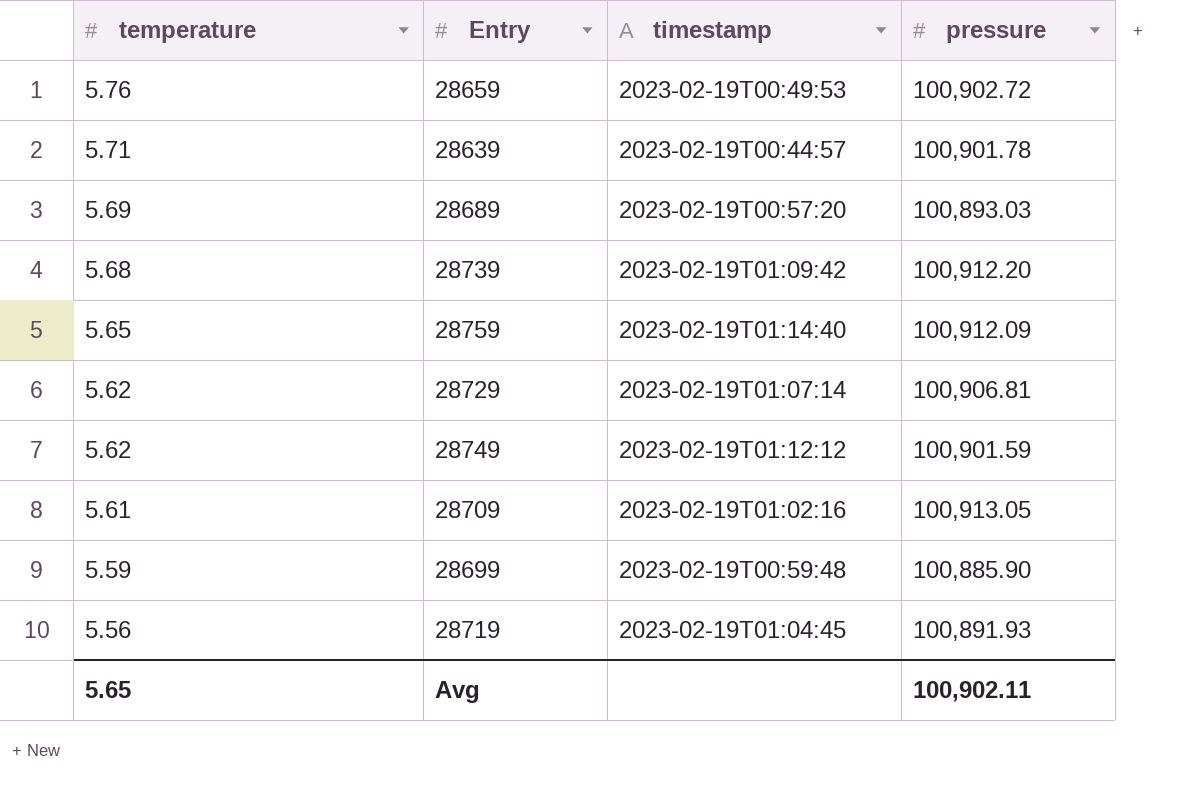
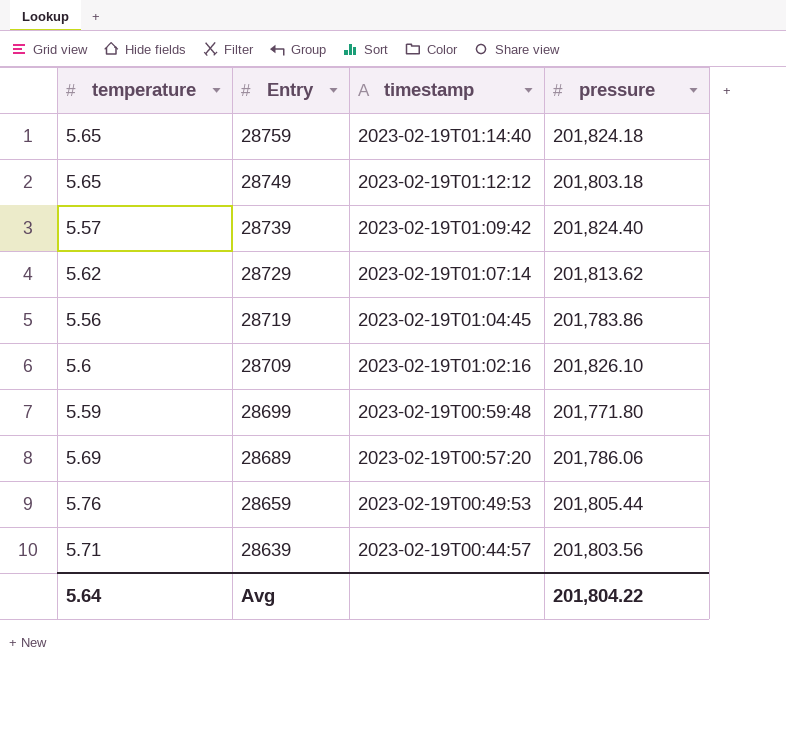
row order: temperature descending -> Entry descending
28759 | pressure: 100,912.09 -> 201,824.18
28749 | temperature: 5.62 -> 5.65
28749 | pressure: 100,901.59 -> 201,803.18
28739 | temperature: 5.68 -> 5.57
28739 | pressure: 100,912.20 -> 201,824.40
28729 | pressure: 100,906.81 -> 201,813.62
28719 | pressure: 100,891.93 -> 201,783.86
28709 | temperature: 5.61 -> 5.6
28709 | pressure: 100,913.05 -> 201,826.10
28699 | pressure: 100,885.90 -> 201,771.80
28689 | pressure: 100,893.03 -> 201,786.06
28659 | pressure: 100,902.72 -> 201,805.44
28639 | pressure: 100,901.78 -> 201,803.56
Avg | temperature: 5.65 -> 5.64
Avg | pressure: 100,902.11 -> 201,804.22

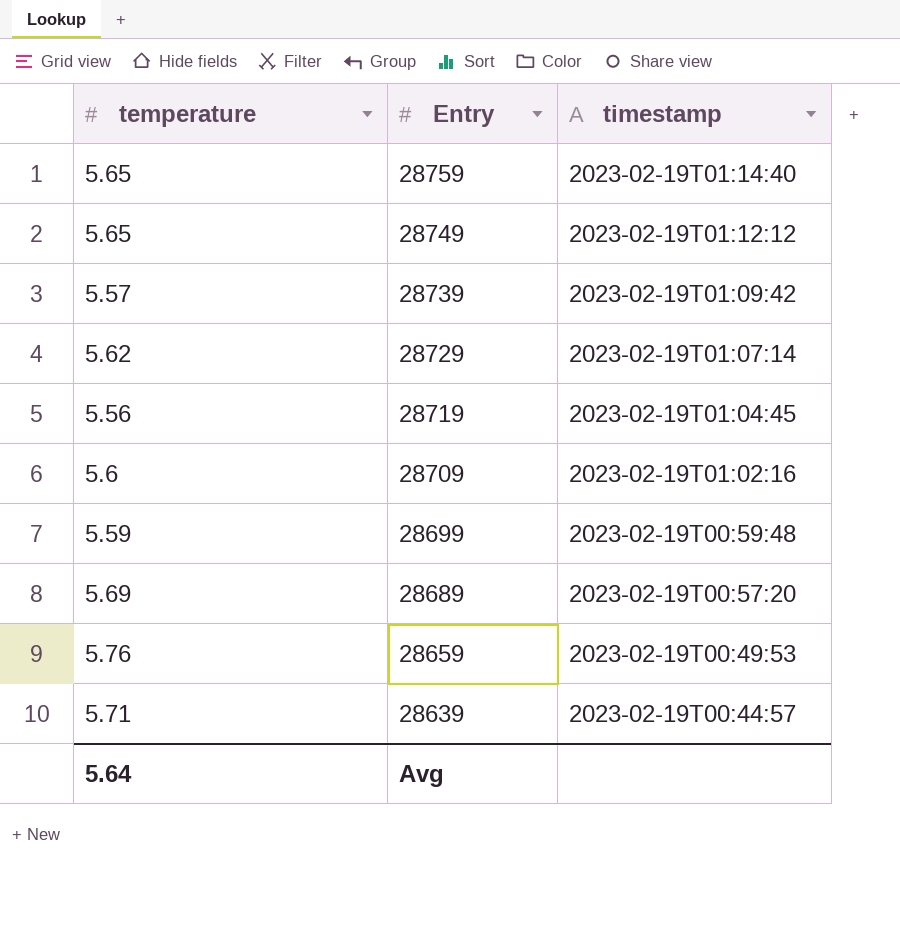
column pressure | position: 4 -> none

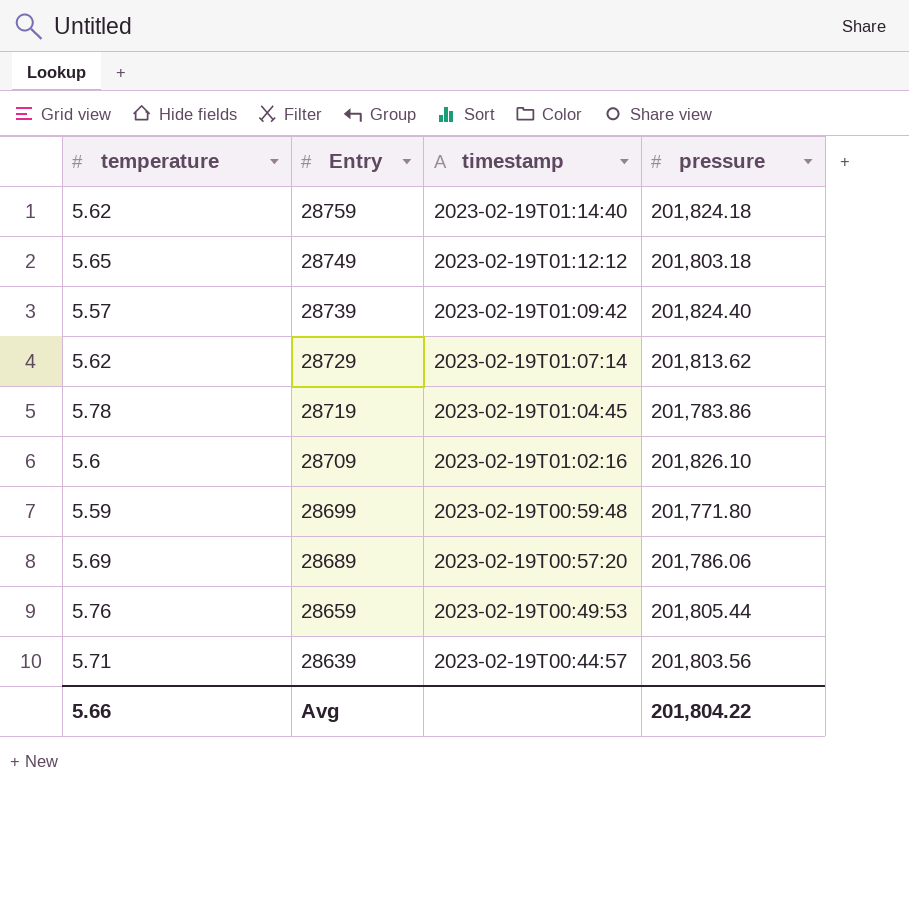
column pressure | position: none -> 4
28759 | temperature: 5.65 -> 5.62
28719 | temperature: 5.56 -> 5.78
Avg | temperature: 5.64 -> 5.66

